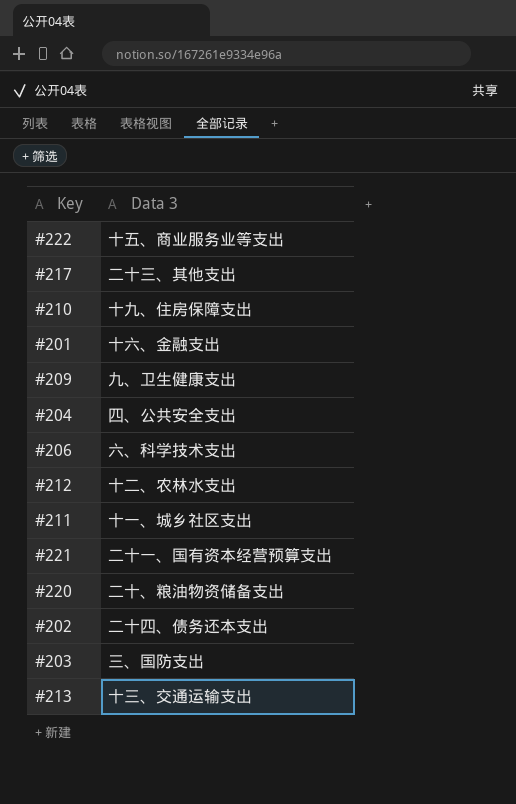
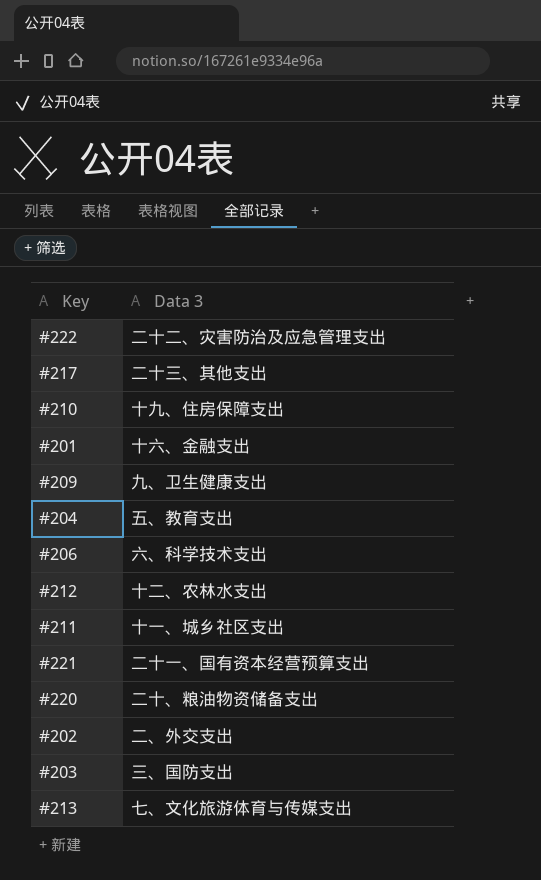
#222 | Data 3: 十五、商业服务业等支出 -> 二十二、灾害防治及应急管理支出
#204 | Data 3: 四、公共安全支出 -> 五、教育支出
#202 | Data 3: 二十四、债务还本支出 -> 二、外交支出
#213 | Data 3: 十三、交通运输支出 -> 七、文化旅游体育与传媒支出

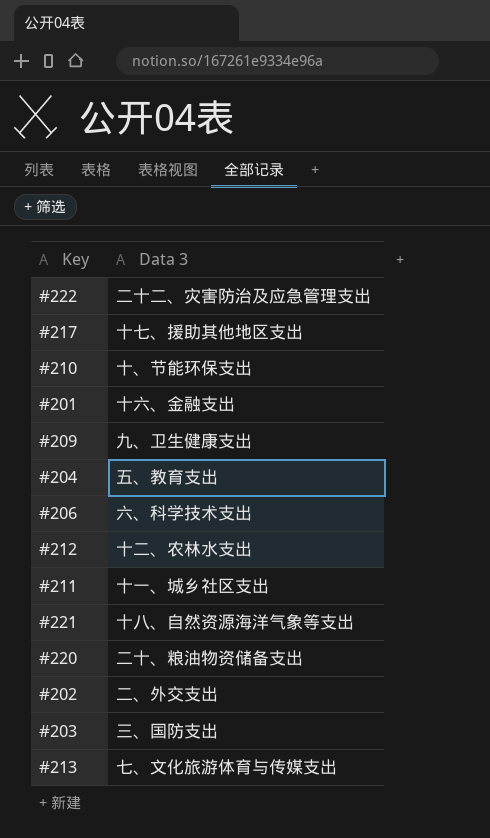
#217 | Data 3: 二十三、其他支出 -> 十七、援助其他地区支出
#210 | Data 3: 十九、住房保障支出 -> 十、节能环保支出
#221 | Data 3: 二十一、国有资本经营预算支出 -> 十八、自然资源海洋气象等支出

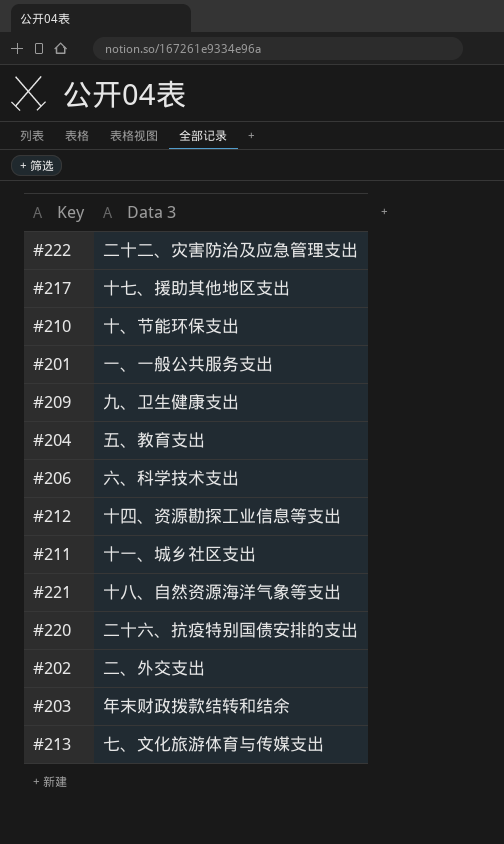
#201 | Data 3: 十六、金融支出 -> 一、一般公共服务支出
#212 | Data 3: 十二、农林水支出 -> 十四、资源勘探工业信息等支出
#220 | Data 3: 二十、粮油物资储备支出 -> 二十六、抗疫特别国债安排的支出
#203 | Data 3: 三、国防支出 -> 年末财政拨款结转和结余

